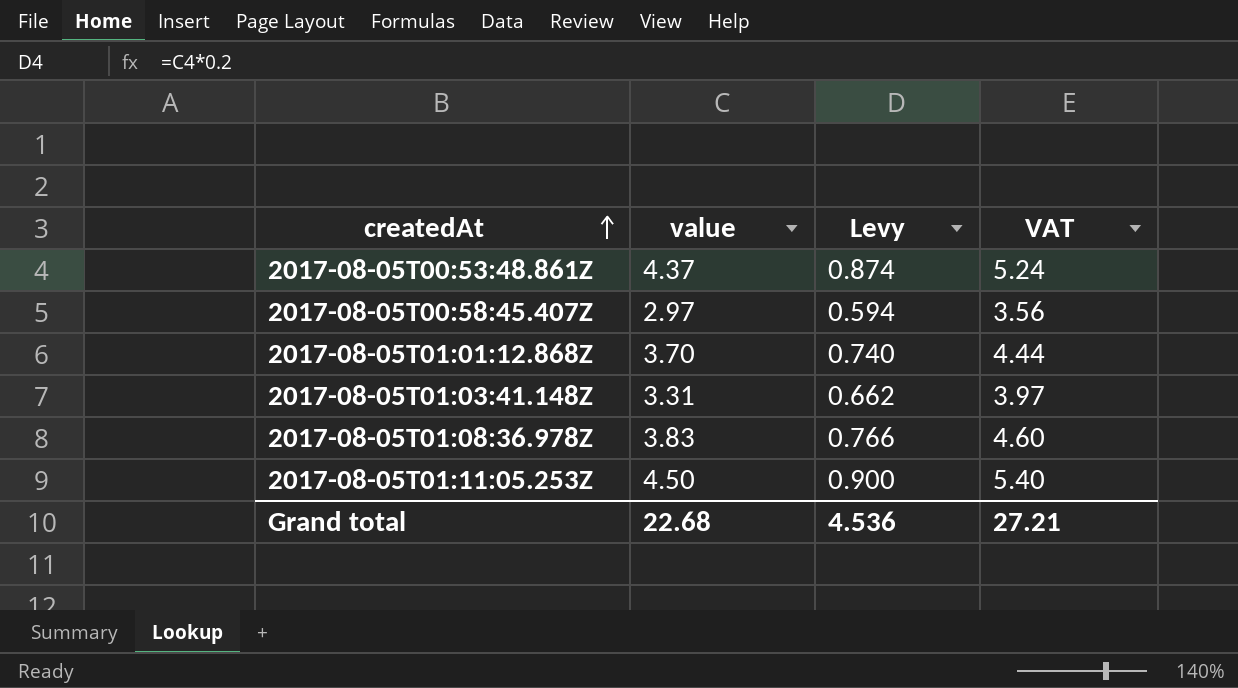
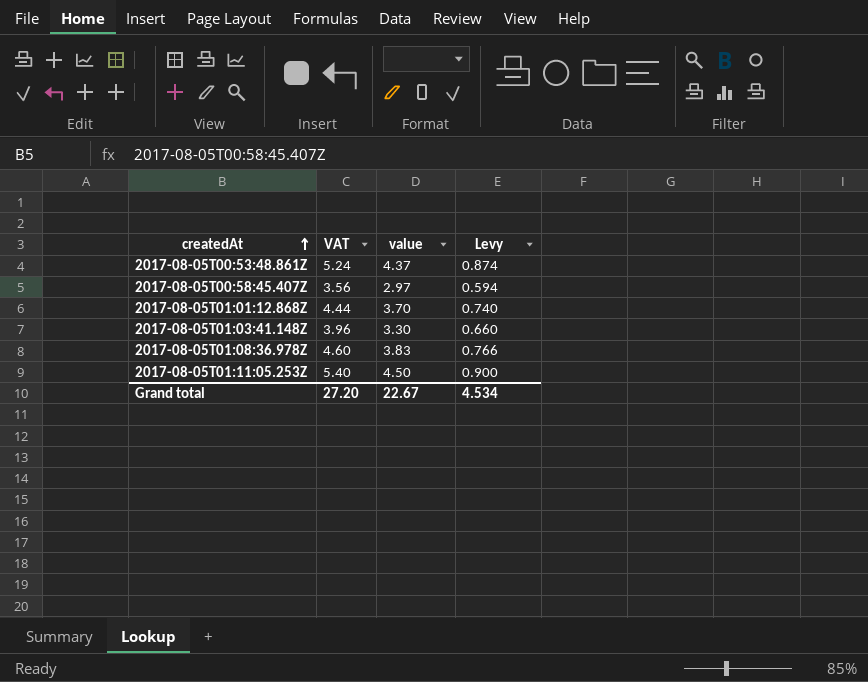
column VAT | position: 4 -> 2
2017-08-05T01:03:41.148Z | VAT: 3.97 -> 3.96
2017-08-05T01:03:41.148Z | value: 3.31 -> 3.30
2017-08-05T01:03:41.148Z | Levy: 0.662 -> 0.660
Grand total | VAT: 27.21 -> 27.20
Grand total | value: 22.68 -> 22.67
Grand total | Levy: 4.536 -> 4.534

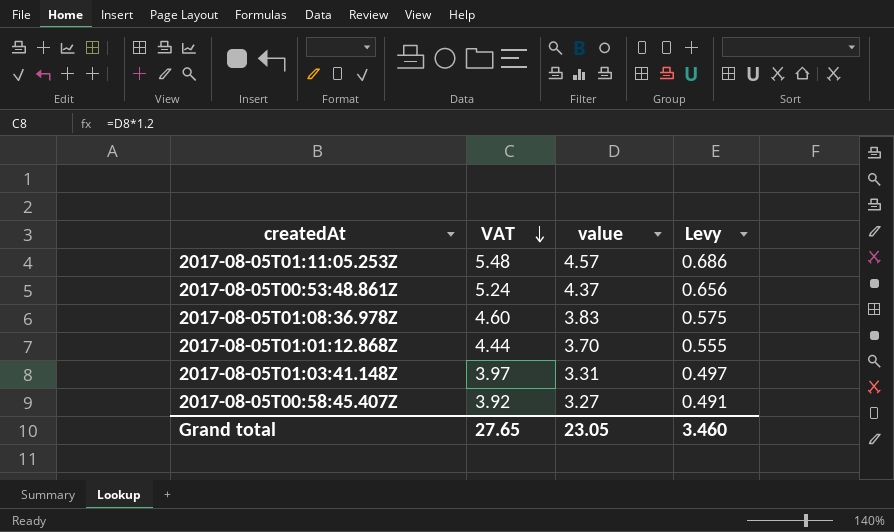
row order: createdAt ascending -> VAT descending
column Levy | formula: [value] * 0.2 -> [value] * 0.15
2017-08-05T01:11:05.253Z | VAT: 5.40 -> 5.48
2017-08-05T01:11:05.253Z | value: 4.50 -> 4.57
2017-08-05T01:03:41.148Z | VAT: 3.96 -> 3.97
2017-08-05T01:03:41.148Z | value: 3.30 -> 3.31
2017-08-05T00:58:45.407Z | VAT: 3.56 -> 3.92
2017-08-05T00:58:45.407Z | value: 2.97 -> 3.27
Grand total | VAT: 27.20 -> 27.65
Grand total | value: 22.67 -> 23.05
Grand total | Levy: 4.534 -> 3.460

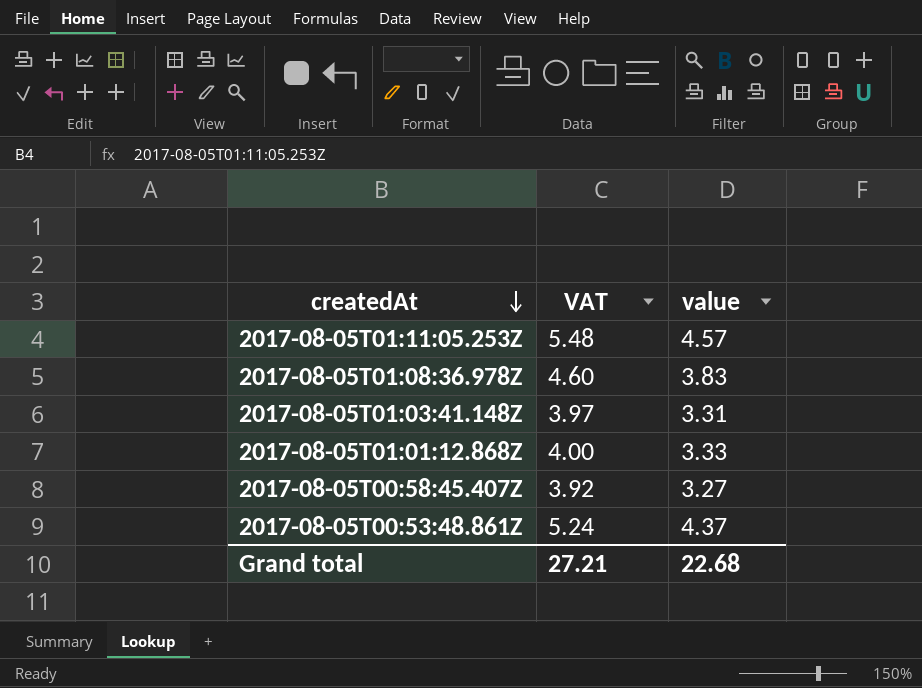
row order: VAT descending -> createdAt descending
column Levy | formula: [value] * 0.15 -> none
2017-08-05T01:01:12.868Z | VAT: 4.44 -> 4.00
2017-08-05T01:01:12.868Z | value: 3.70 -> 3.33
Grand total | VAT: 27.65 -> 27.21
Grand total | value: 23.05 -> 22.68

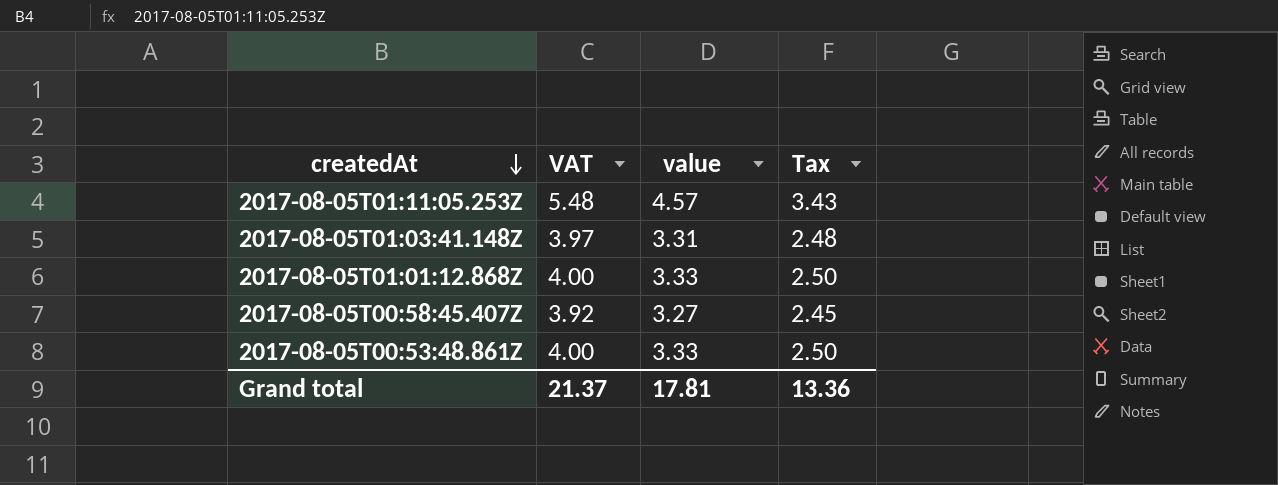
column Tax | formula: none -> [value] * 0.75
row 2017-08-05T01:08:36.978Z: 4.60 | 3.83 -> none
2017-08-05T00:53:48.861Z | VAT: 5.24 -> 4.00
2017-08-05T00:53:48.861Z | value: 4.37 -> 3.33
Grand total | VAT: 27.21 -> 21.37
Grand total | value: 22.68 -> 17.81

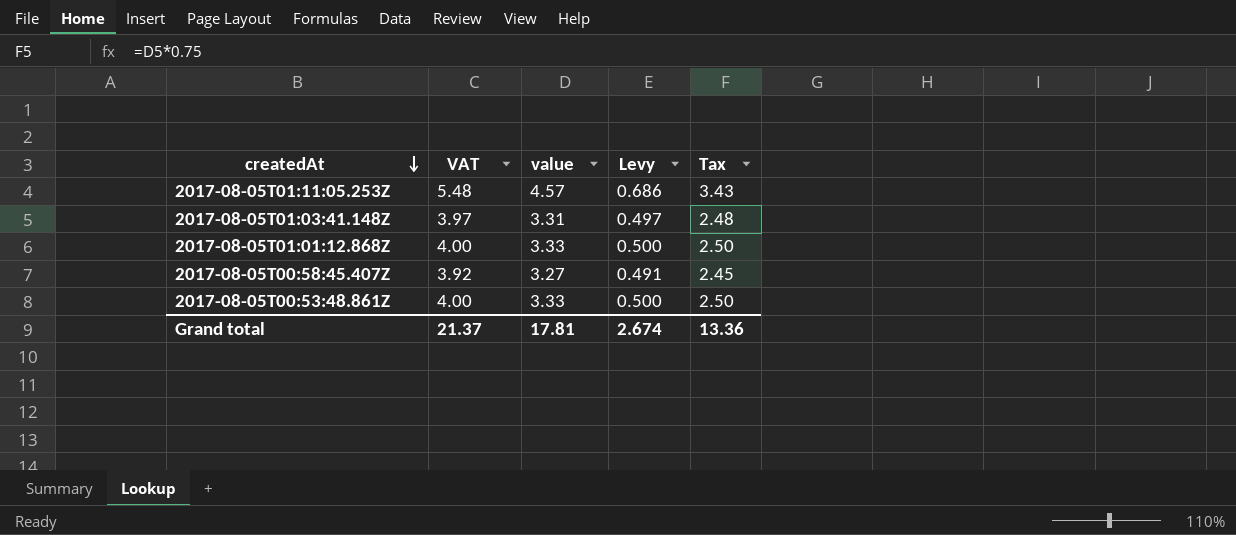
column Levy | formula: none -> [value] * 0.15

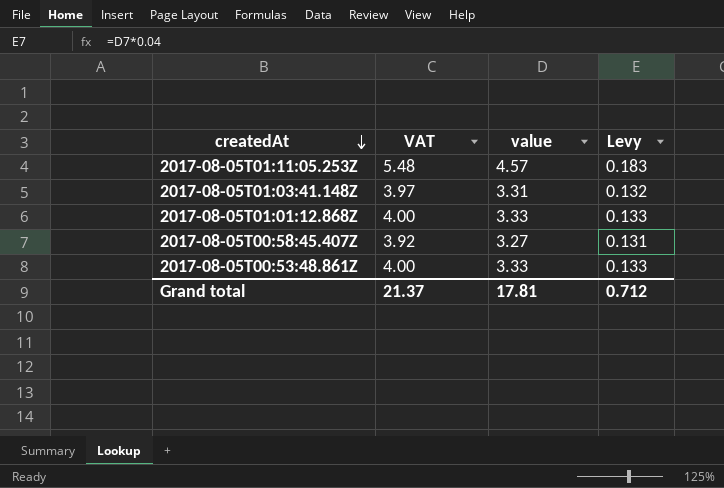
column Tax | formula: [value] * 0.75 -> none
column Levy | formula: [value] * 0.15 -> [value] * 0.04
Grand total | Levy: 2.674 -> 0.712

